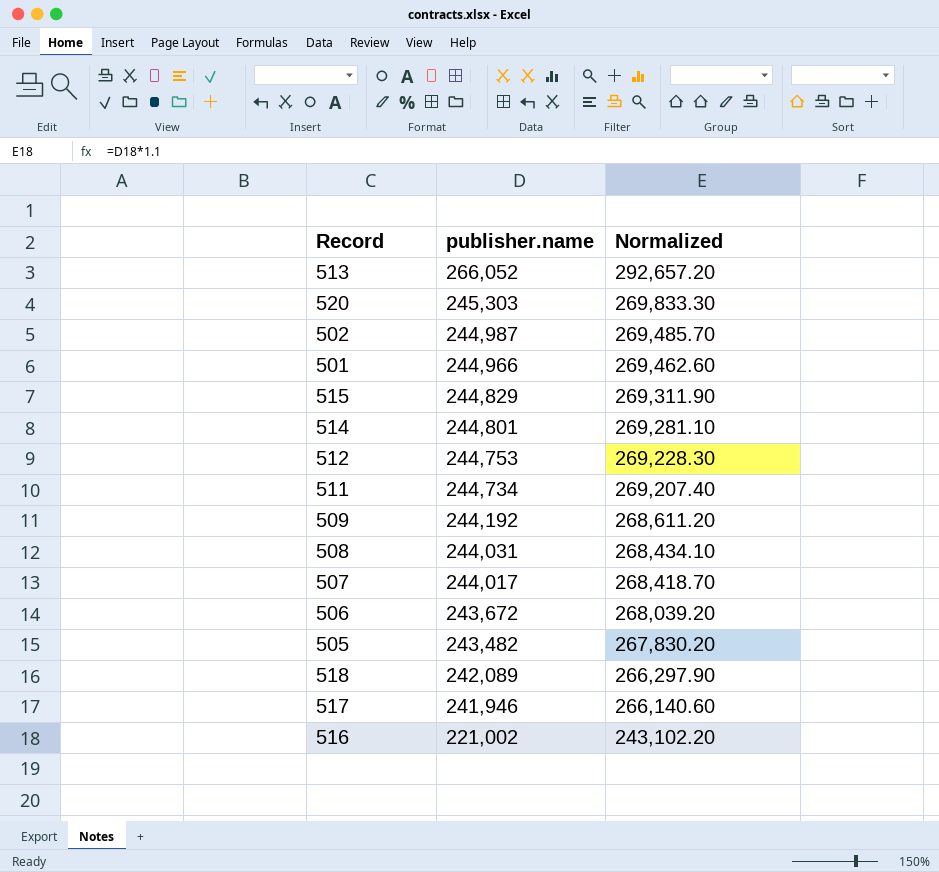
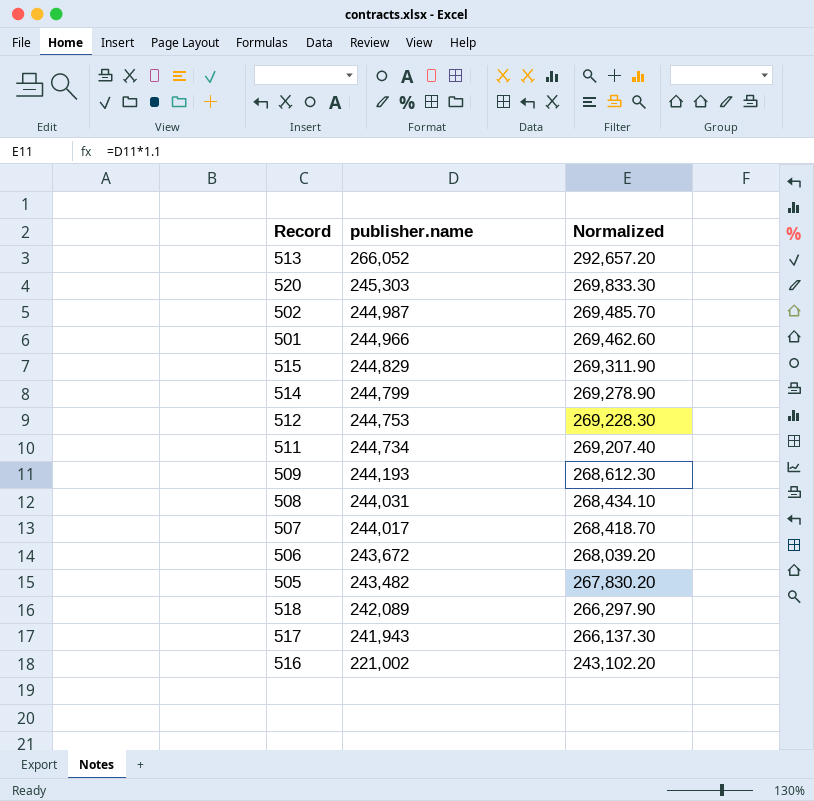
514 | publisher.name: 244,801 -> 244,799
514 | Normalized: 269,281.10 -> 269,278.90
509 | publisher.name: 244,192 -> 244,193
509 | Normalized: 268,611.20 -> 268,612.30
517 | publisher.name: 241,946 -> 241,943
517 | Normalized: 266,140.60 -> 266,137.30

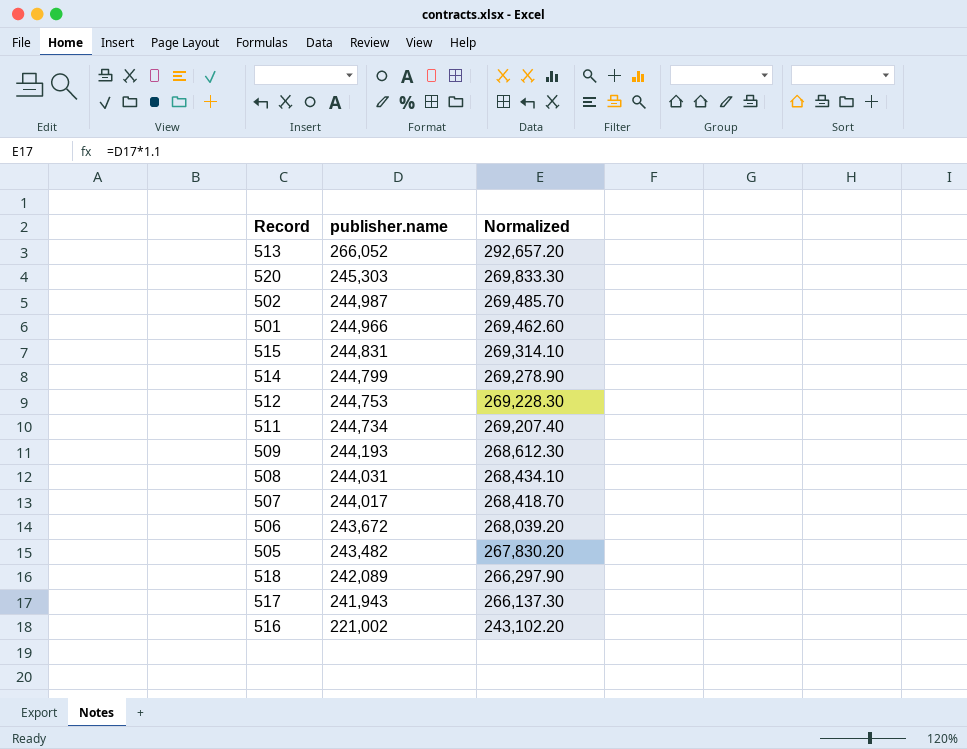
515 | publisher.name: 244,829 -> 244,831
515 | Normalized: 269,311.90 -> 269,314.10

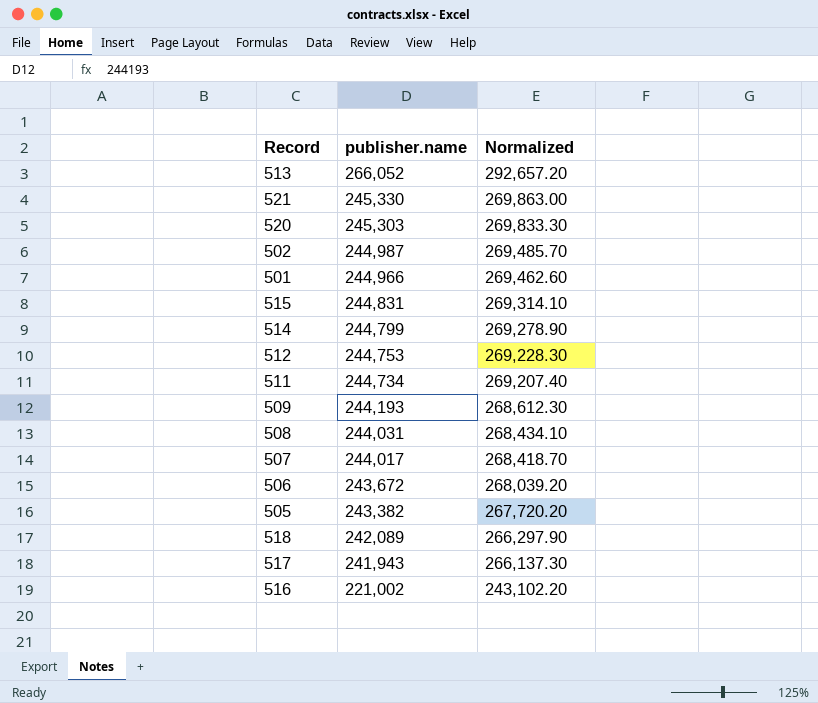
row 521: none -> 245,330 | 269,863.00
505 | publisher.name: 243,482 -> 243,382
505 | Normalized: 267,830.20 -> 267,720.20

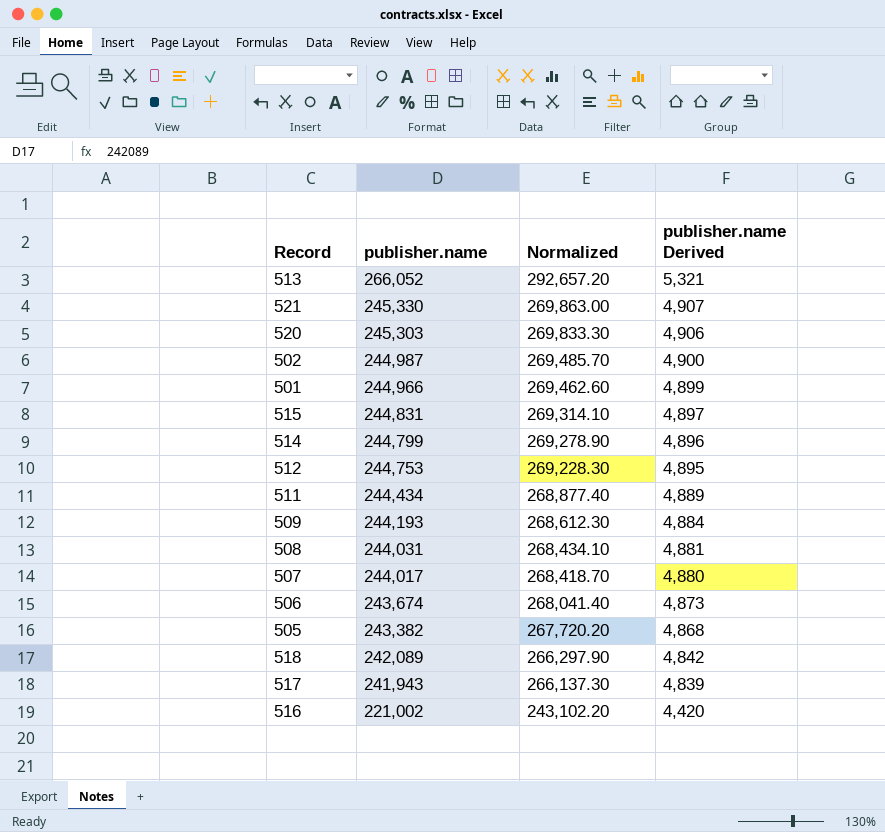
column publisher.name Derived | formula: none -> [publisher.name] * 0.02
511 | publisher.name: 244,734 -> 244,434
511 | Normalized: 269,207.40 -> 268,877.40
506 | publisher.name: 243,672 -> 243,674
506 | Normalized: 268,039.20 -> 268,041.40

